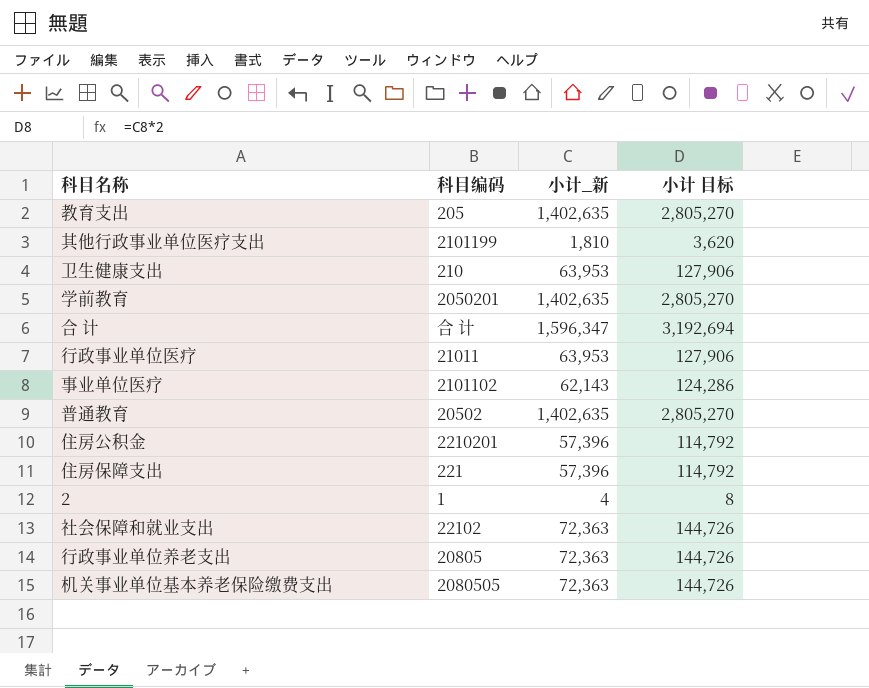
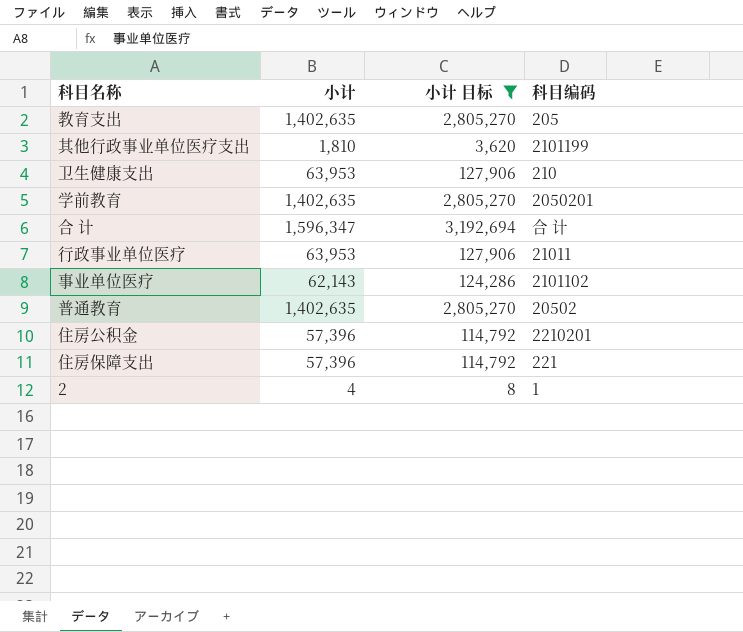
filter: none -> 小计 目标 != 144,726
column name: 小计_新 -> 小计
column 科目编码 | position: 2 -> 4

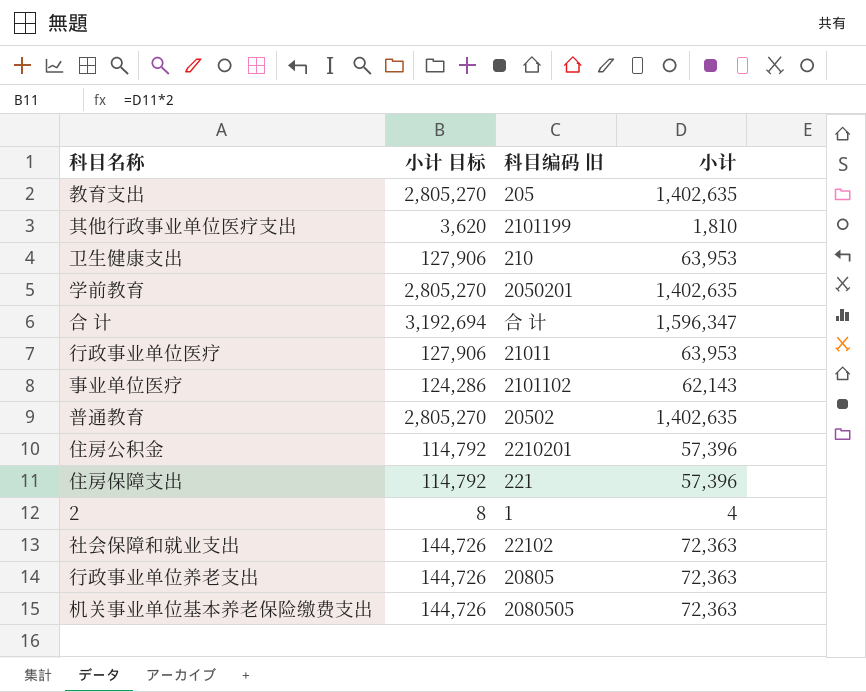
filter: 小计 目标 != 144,726 -> none
column name: 科目编码 -> 科目编码 旧
column 小计 | position: 2 -> 4

